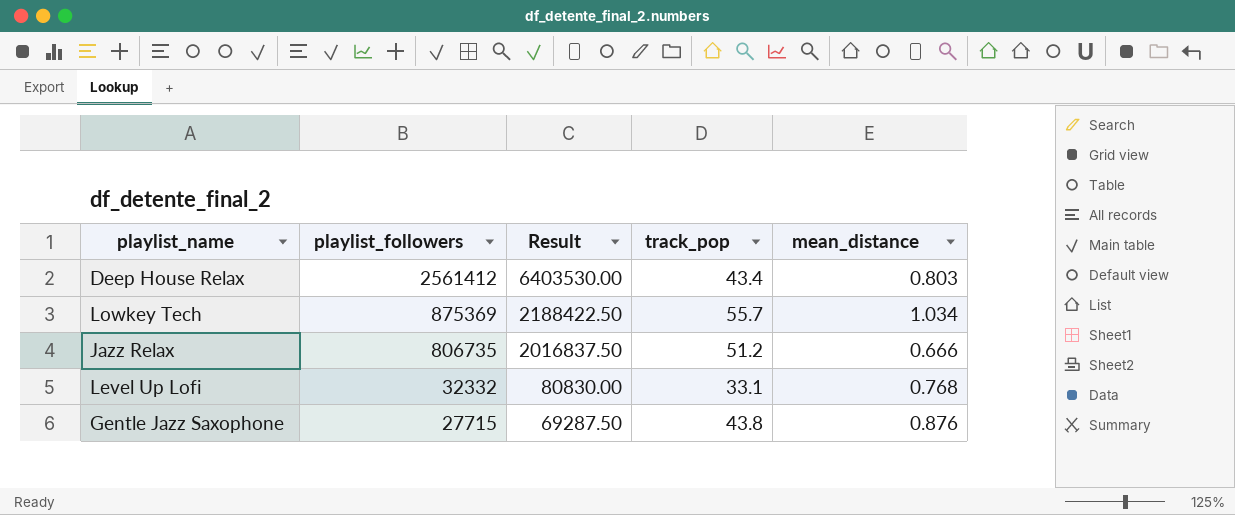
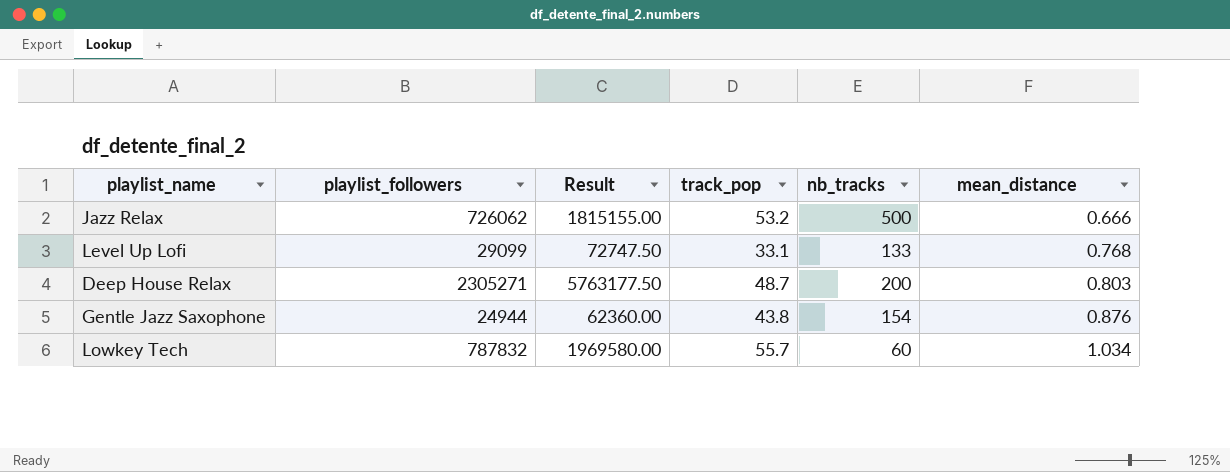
row order: playlist_followers descending -> mean_distance ascending
column nb_tracks | position: none -> 5
Jazz Relax | playlist_followers: 806735 -> 726062
Jazz Relax | Result: 2016837.50 -> 1815155.00
Jazz Relax | track_pop: 51.2 -> 53.2
Level Up Lofi | playlist_followers: 32332 -> 29099
Level Up Lofi | Result: 80830.00 -> 72747.50
Deep House Relax | playlist_followers: 2561412 -> 2305271
Deep House Relax | Result: 6403530.00 -> 5763177.50
Deep House Relax | track_pop: 43.4 -> 48.7
Gentle Jazz Saxophone | playlist_followers: 27715 -> 24944
Gentle Jazz Saxophone | Result: 69287.50 -> 62360.00
Lowkey Tech | playlist_followers: 875369 -> 787832
Lowkey Tech | Result: 2188422.50 -> 1969580.00

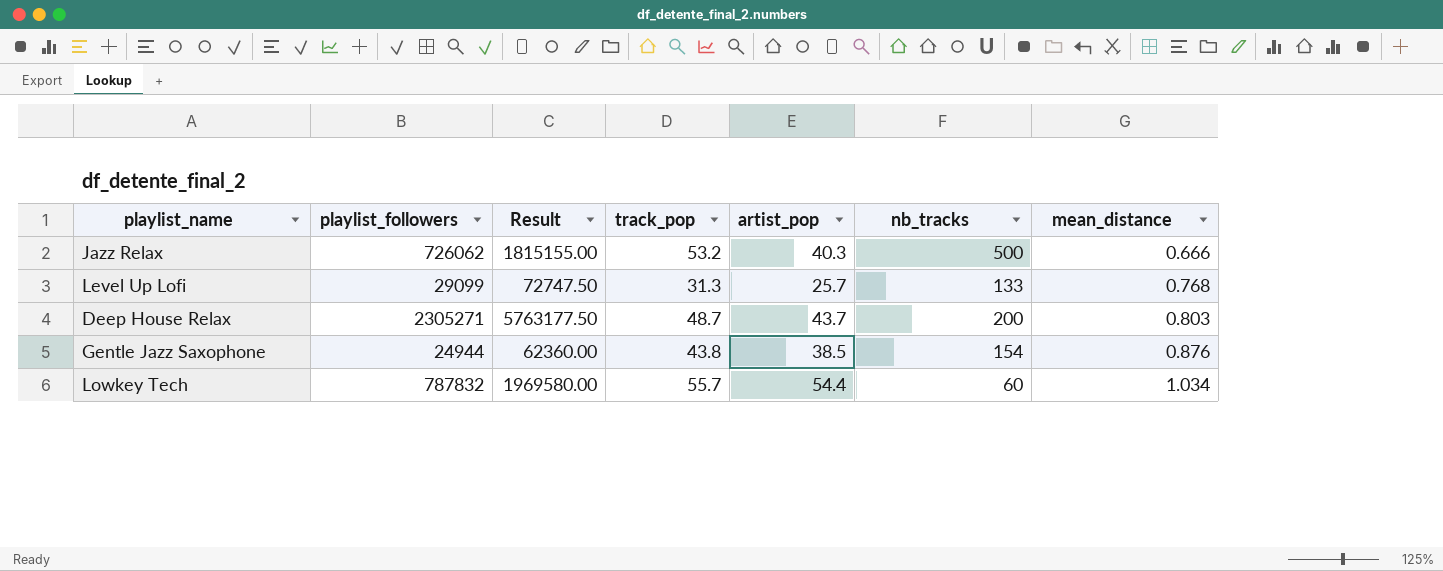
column artist_pop | position: none -> 5
Level Up Lofi | track_pop: 33.1 -> 31.3

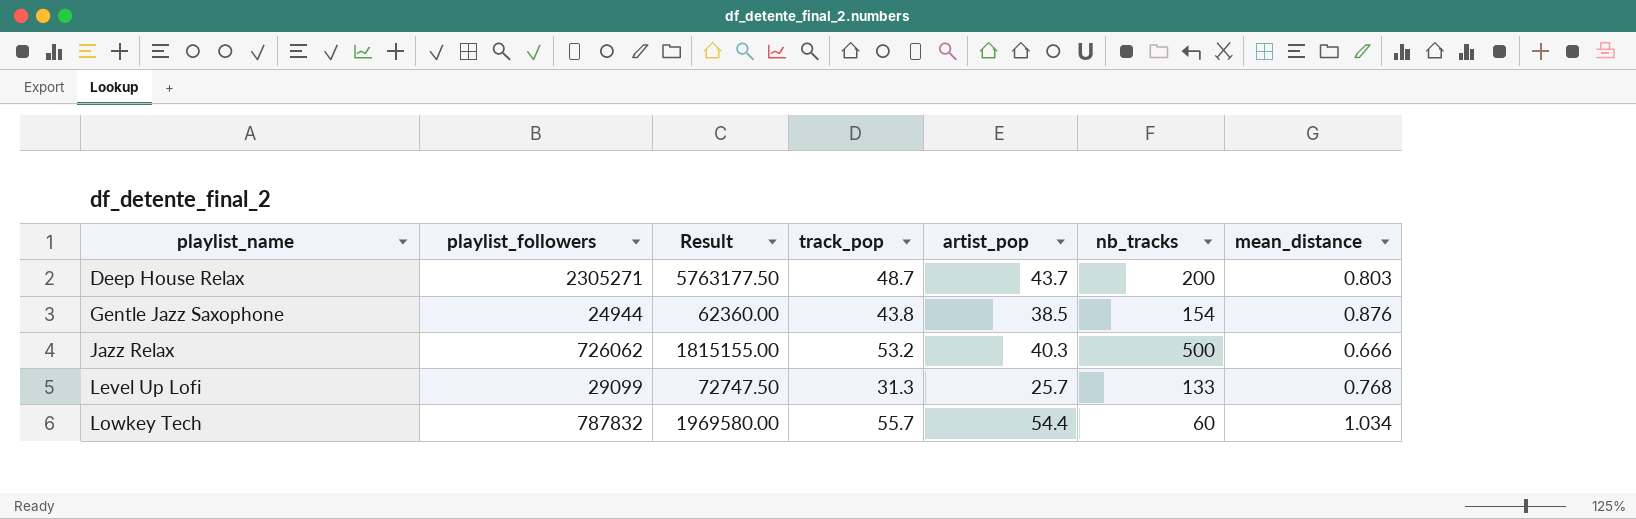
row order: mean_distance ascending -> playlist_name ascending

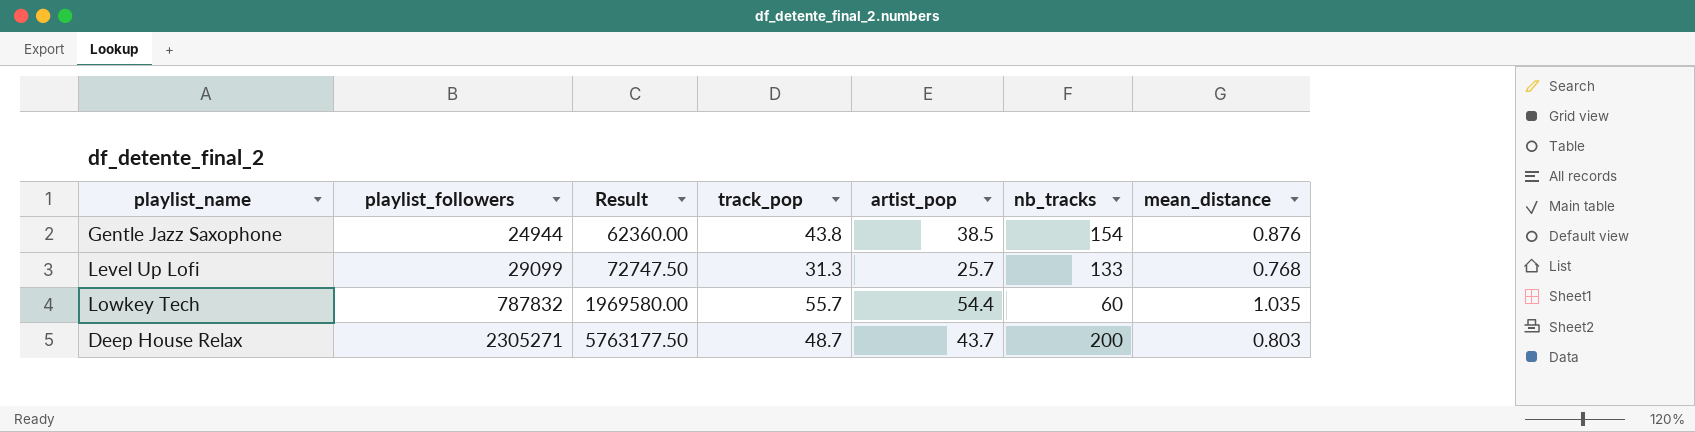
row order: playlist_name ascending -> playlist_followers ascending
row Jazz Relax: 726062 | 1815155.00 | 53.2 | 40.3 | 500 | 0.666 -> none
Lowkey Tech | mean_distance: 1.034 -> 1.035

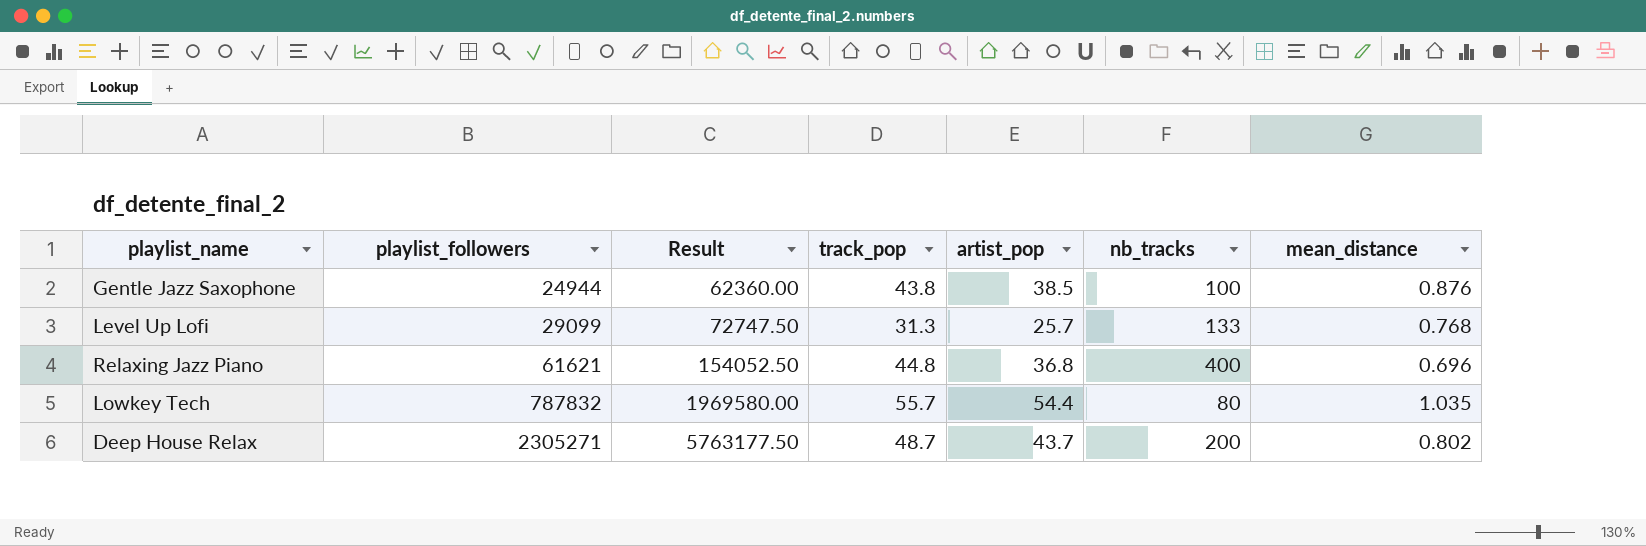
Gentle Jazz Saxophone | nb_tracks: 154 -> 100
row Relaxing Jazz Piano: none -> 61621 | 154052.50 | 44.8 | 36.8 | 400 | 0.696
Lowkey Tech | nb_tracks: 60 -> 80
Deep House Relax | mean_distance: 0.803 -> 0.802

